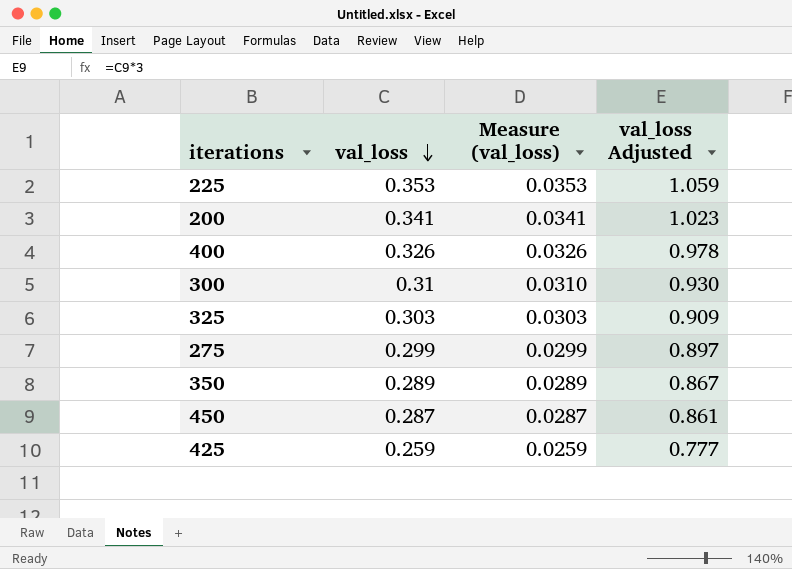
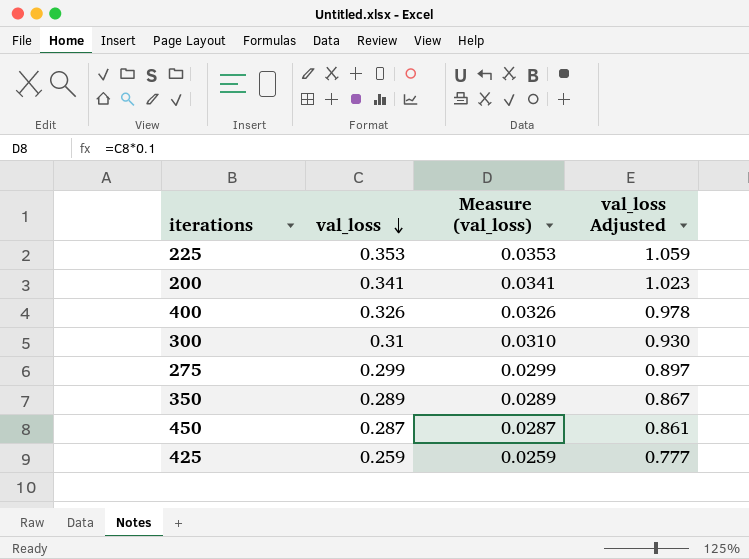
row 325: 0.303 | 0.0303 | 0.909 -> none

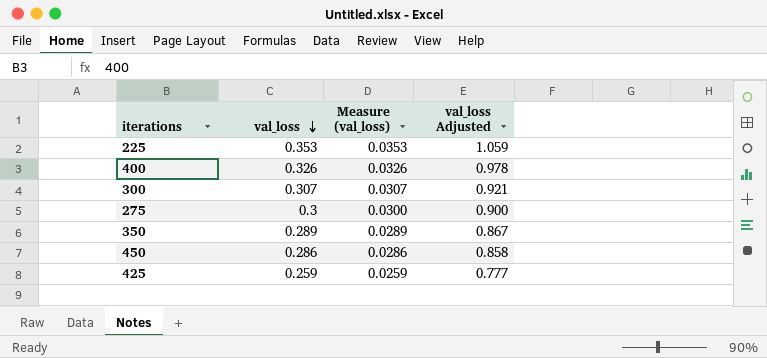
row 200: 0.341 | 0.0341 | 1.023 -> none
300 | val_loss: 0.31 -> 0.307
300 | Measure (val_loss): 0.0310 -> 0.0307
300 | val_loss Adjusted: 0.930 -> 0.921
275 | val_loss: 0.299 -> 0.3
275 | Measure (val_loss): 0.0299 -> 0.0300
275 | val_loss Adjusted: 0.897 -> 0.900
450 | val_loss: 0.287 -> 0.286
450 | Measure (val_loss): 0.0287 -> 0.0286
450 | val_loss Adjusted: 0.861 -> 0.858

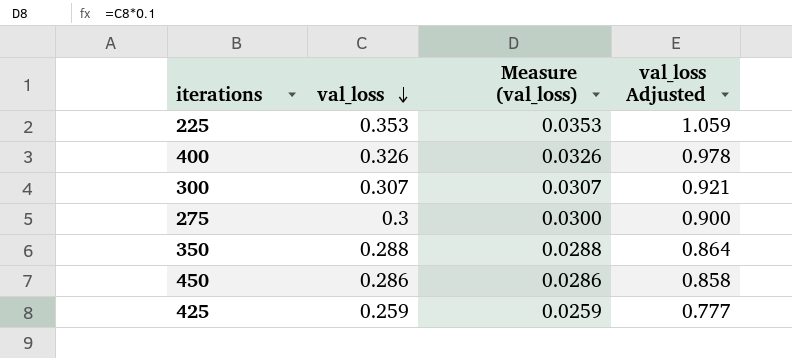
350 | val_loss: 0.289 -> 0.288
350 | Measure (val_loss): 0.0289 -> 0.0288
350 | val_loss Adjusted: 0.867 -> 0.864

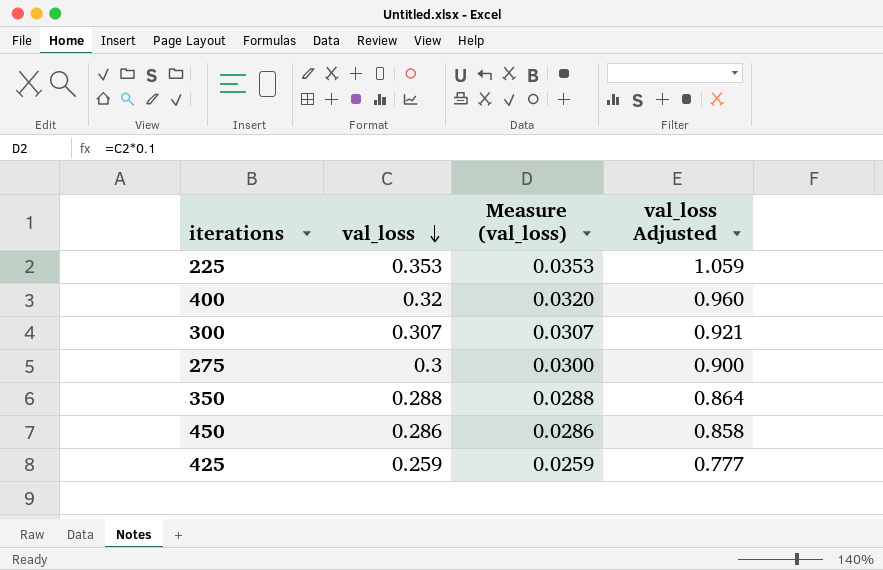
400 | val_loss: 0.326 -> 0.32
400 | Measure (val_loss): 0.0326 -> 0.0320
400 | val_loss Adjusted: 0.978 -> 0.960

